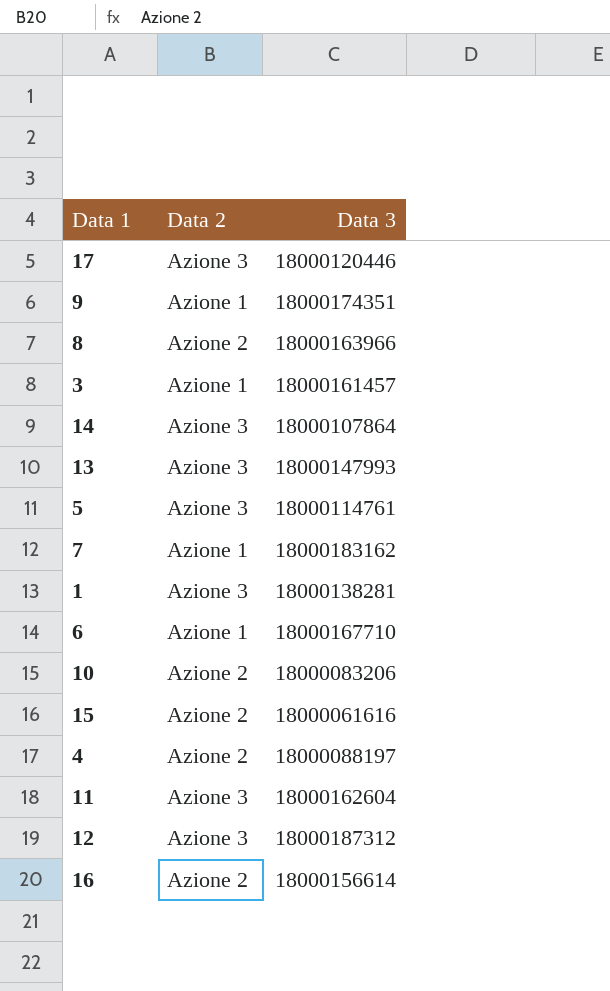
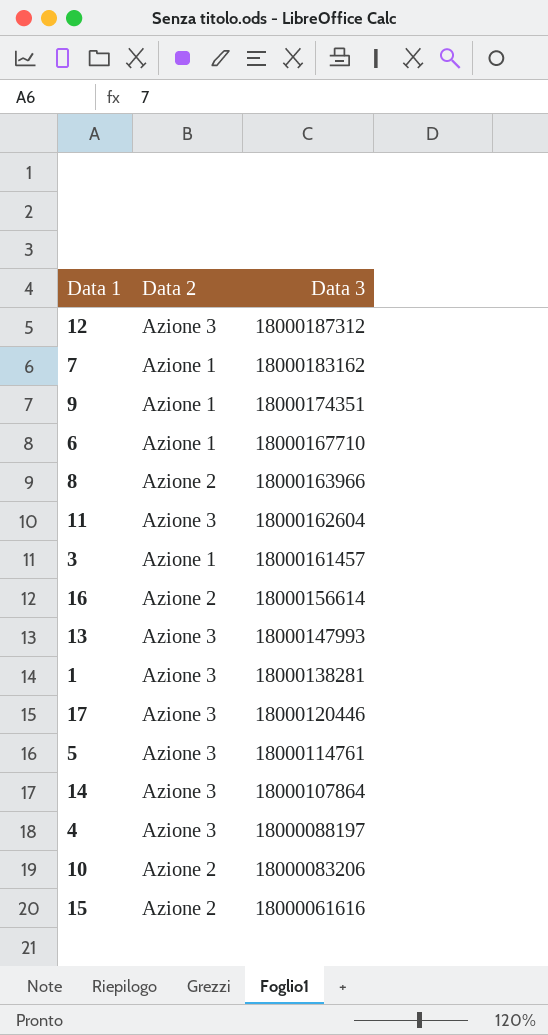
row order: none -> Data 3 descending
4 | Data 2: Azione 2 -> Azione 3

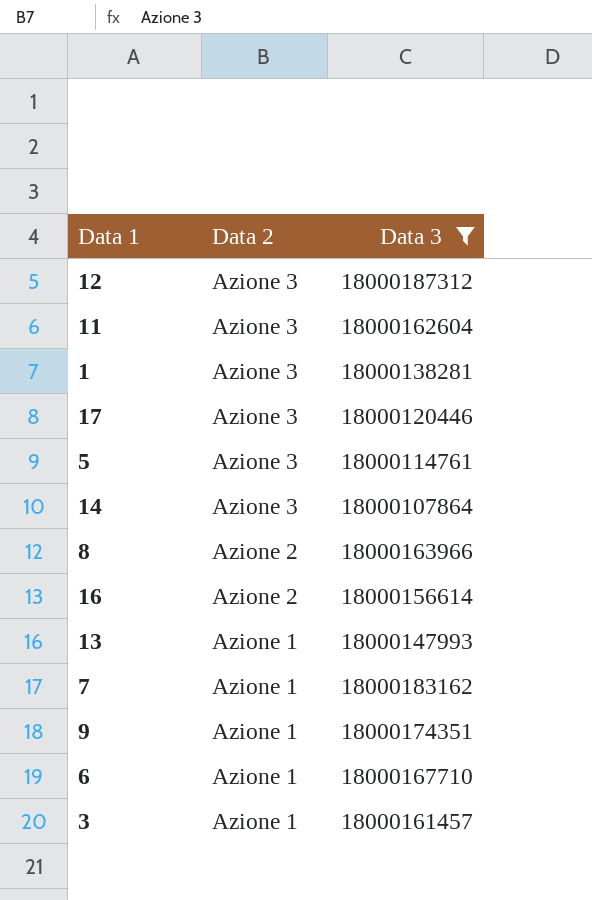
filter: none -> Data 3 >= 18000107864
row order: Data 3 descending -> Data 2 descending
13 | Data 2: Azione 3 -> Azione 1

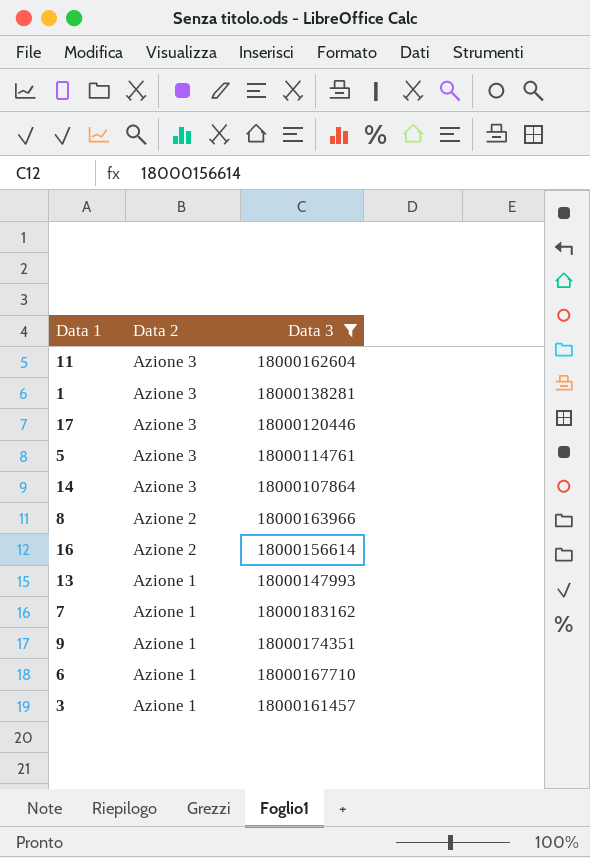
row 12: Azione 3 | 18000187312 -> none

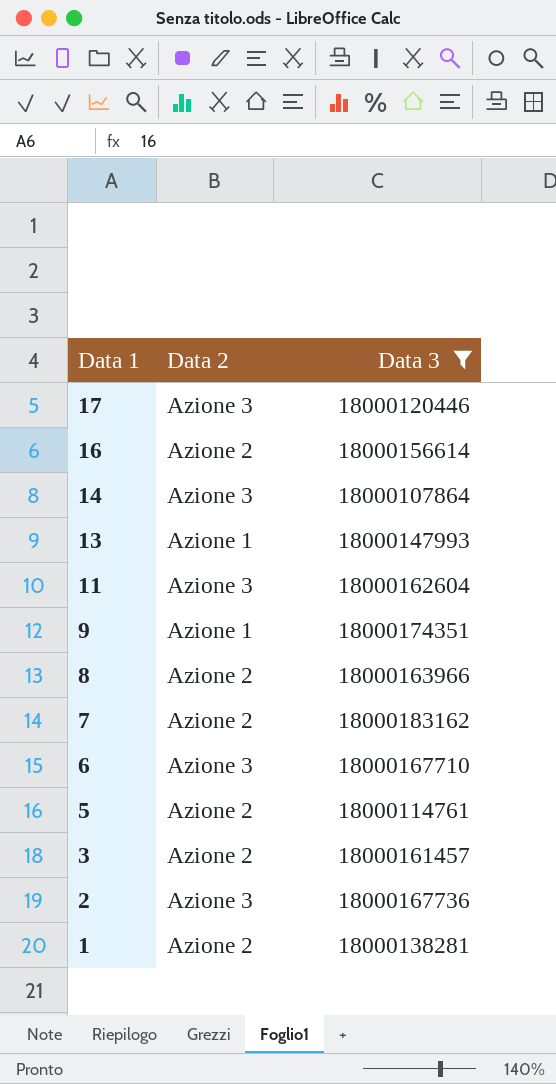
row order: Data 2 descending -> Data 1 descending
7 | Data 2: Azione 1 -> Azione 2
6 | Data 2: Azione 1 -> Azione 3
5 | Data 2: Azione 3 -> Azione 2
3 | Data 2: Azione 1 -> Azione 2
row 2: none -> Azione 3 | 18000167736
1 | Data 2: Azione 3 -> Azione 2

